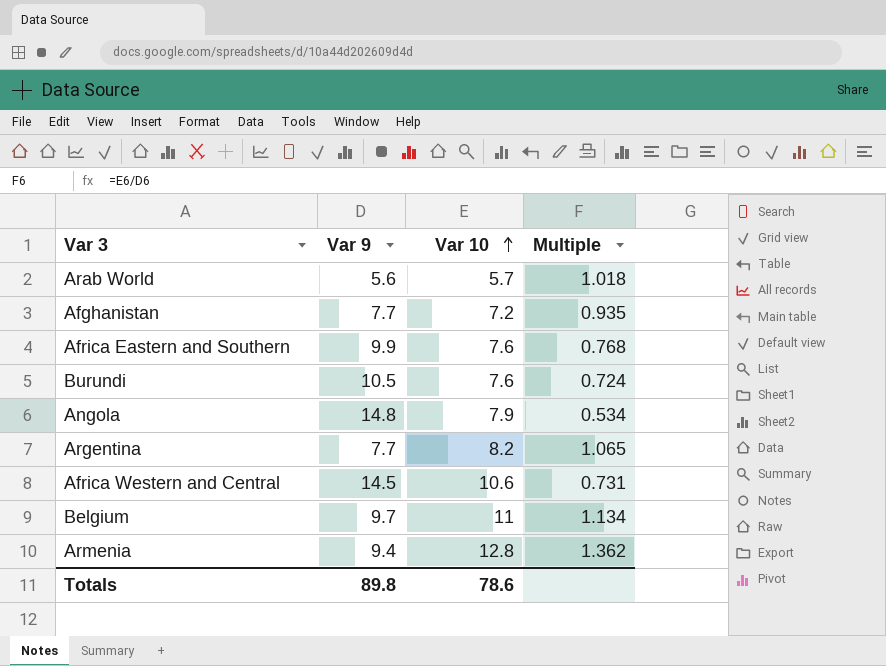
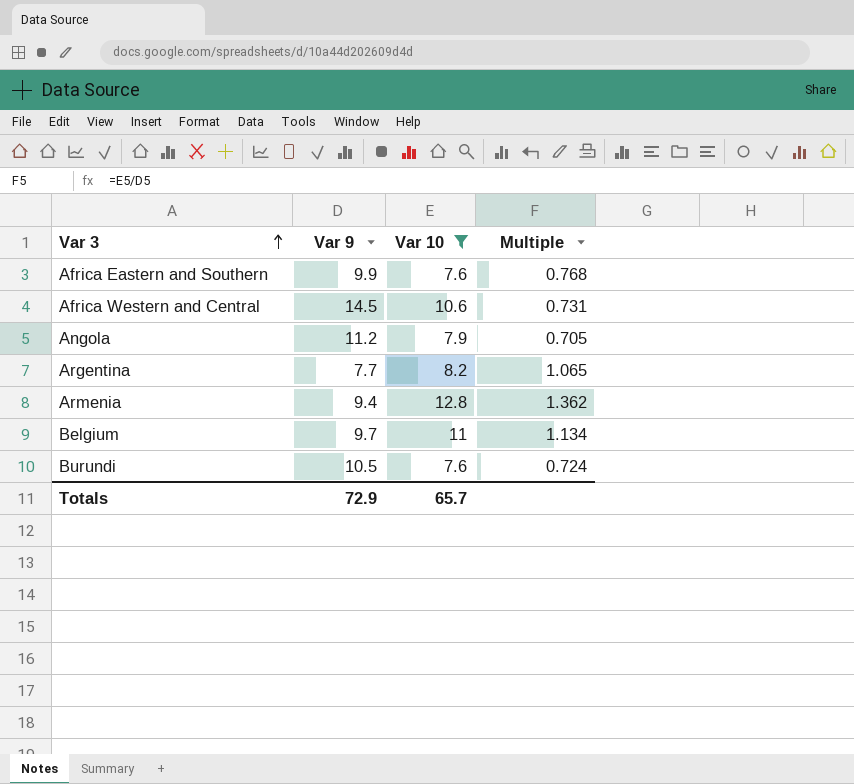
filter: none -> Var 10 >= 7.6
row order: Var 10 ascending -> Var 3 ascending
Angola | Var 9: 14.8 -> 11.2
Angola | Multiple: 0.534 -> 0.705
Totals | Var 9: 89.8 -> 72.9
Totals | Var 10: 78.6 -> 65.7

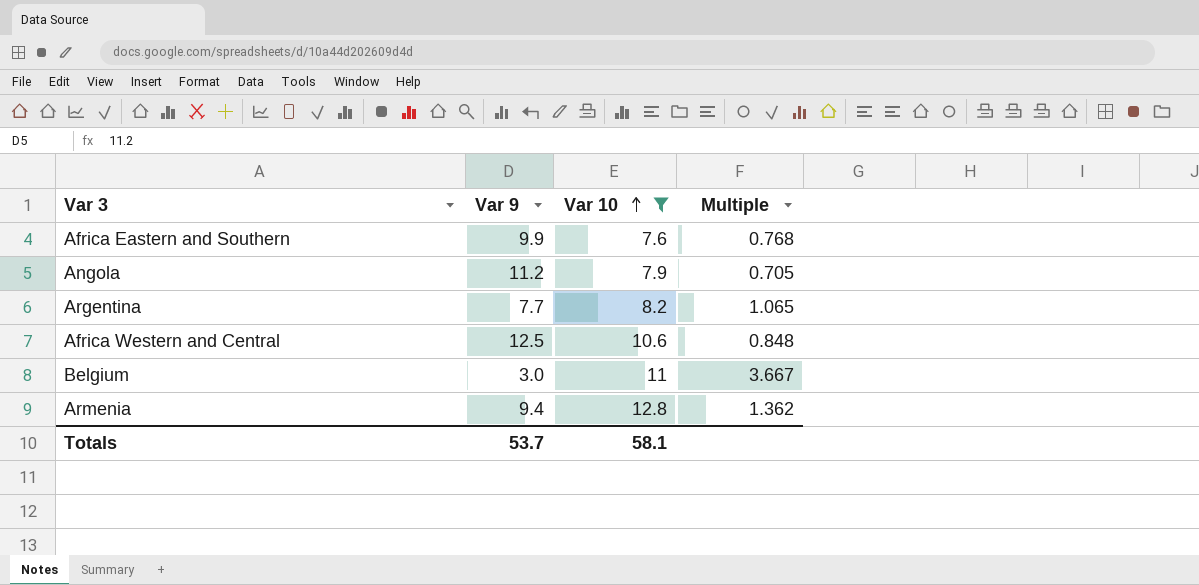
row order: Var 3 ascending -> Var 10 ascending
row Burundi: 10.5 | 7.6 | 0.724 -> none
Africa Western and Central | Var 9: 14.5 -> 12.5
Africa Western and Central | Multiple: 0.731 -> 0.848
Belgium | Var 9: 9.7 -> 3.0
Belgium | Multiple: 1.134 -> 3.667
Totals | Var 9: 72.9 -> 53.7
Totals | Var 10: 65.7 -> 58.1

